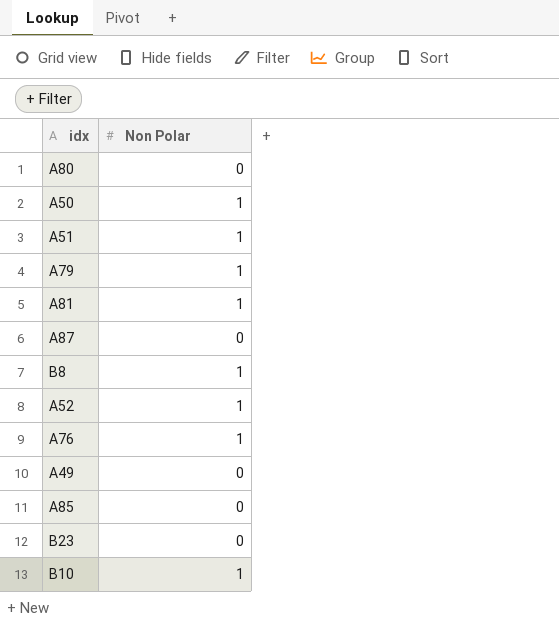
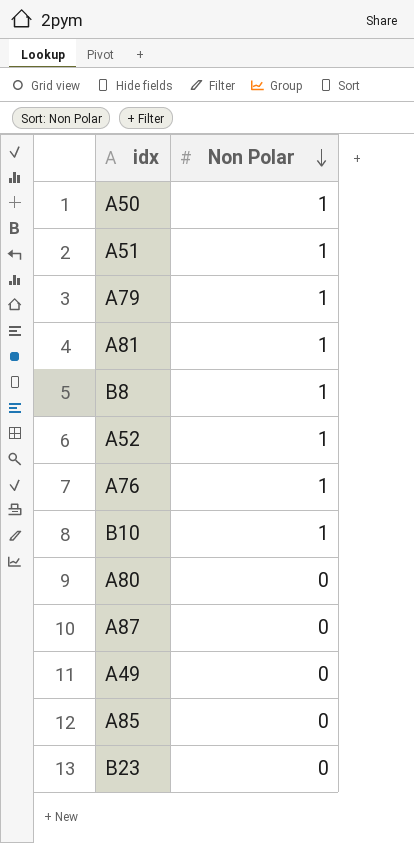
row order: none -> Non Polar descending

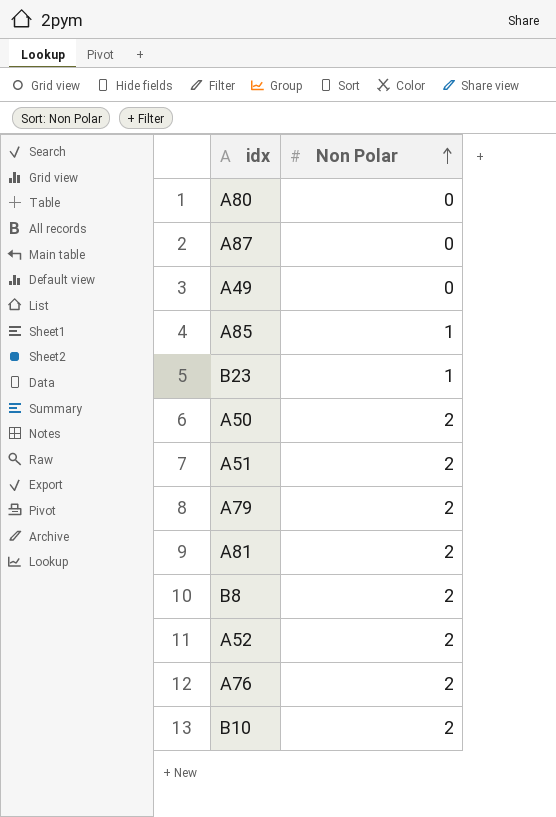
row order: Non Polar descending -> Non Polar ascending
A85 | Non Polar: 0 -> 1
B23 | Non Polar: 0 -> 1
A50 | Non Polar: 1 -> 2
A51 | Non Polar: 1 -> 2
A79 | Non Polar: 1 -> 2
A81 | Non Polar: 1 -> 2
B8 | Non Polar: 1 -> 2
A52 | Non Polar: 1 -> 2
A76 | Non Polar: 1 -> 2
B10 | Non Polar: 1 -> 2

